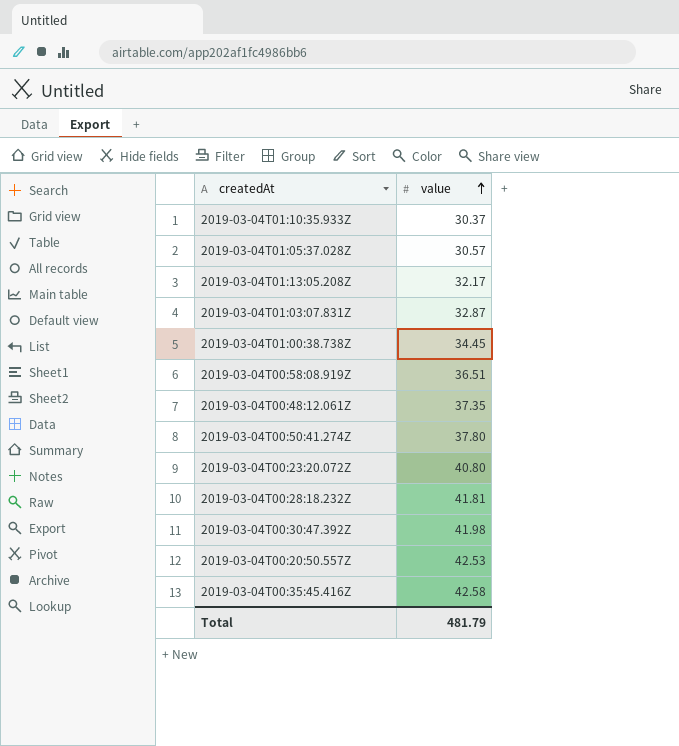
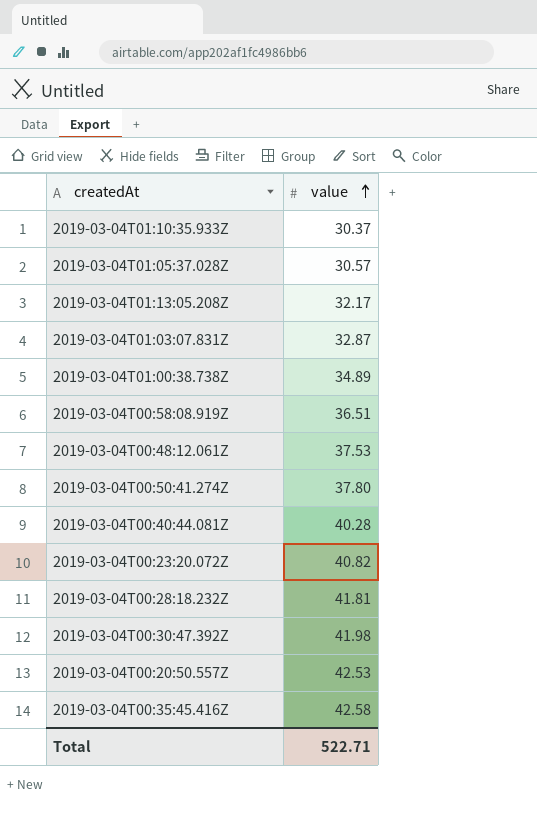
2019-03-04T01:00:38.738Z | value: 34.45 -> 34.89
2019-03-04T00:48:12.061Z | value: 37.35 -> 37.53
row 2019-03-04T00:40:44.081Z: none -> 40.28
2019-03-04T00:23:20.072Z | value: 40.80 -> 40.82
Total | value: 481.79 -> 522.71

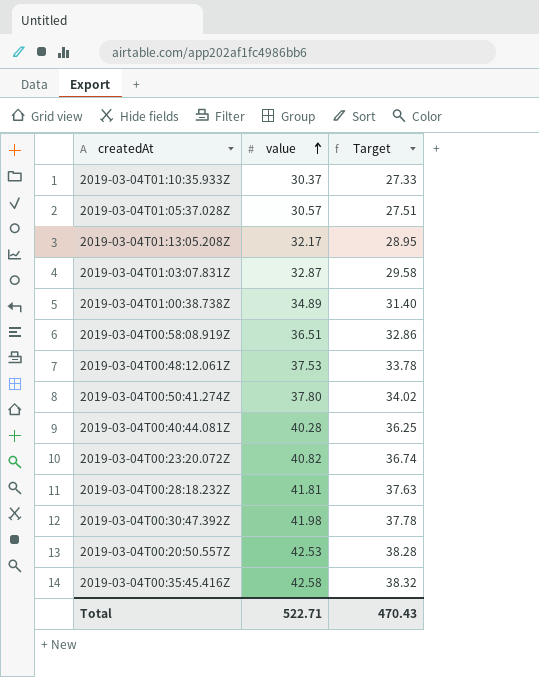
column Target | formula: none -> [value] * 0.9

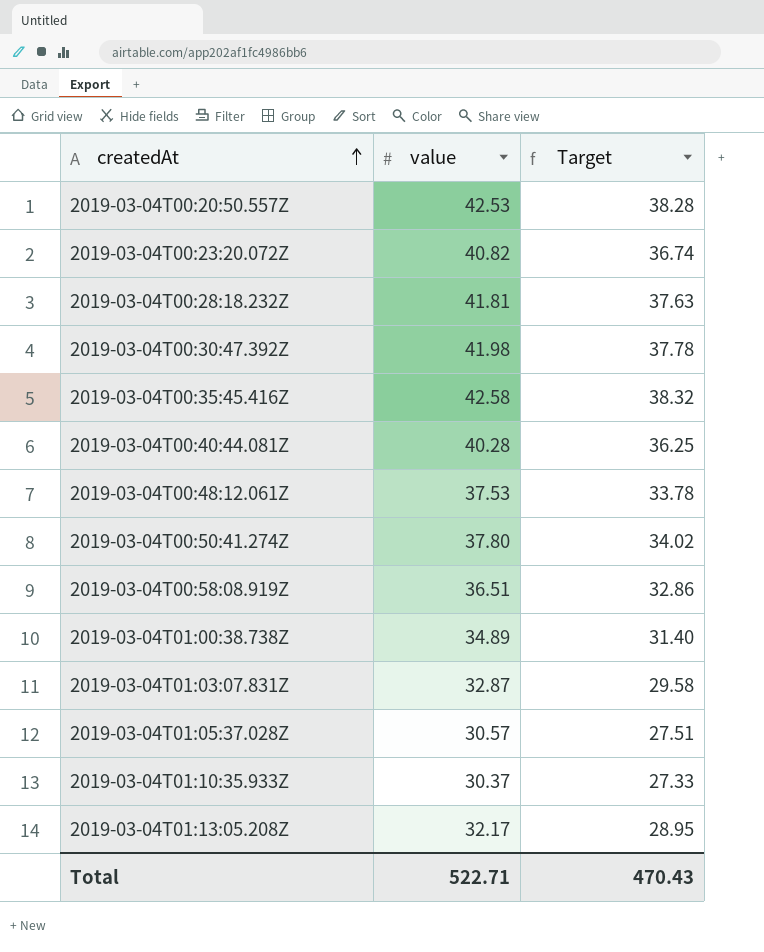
row order: value ascending -> createdAt ascending

